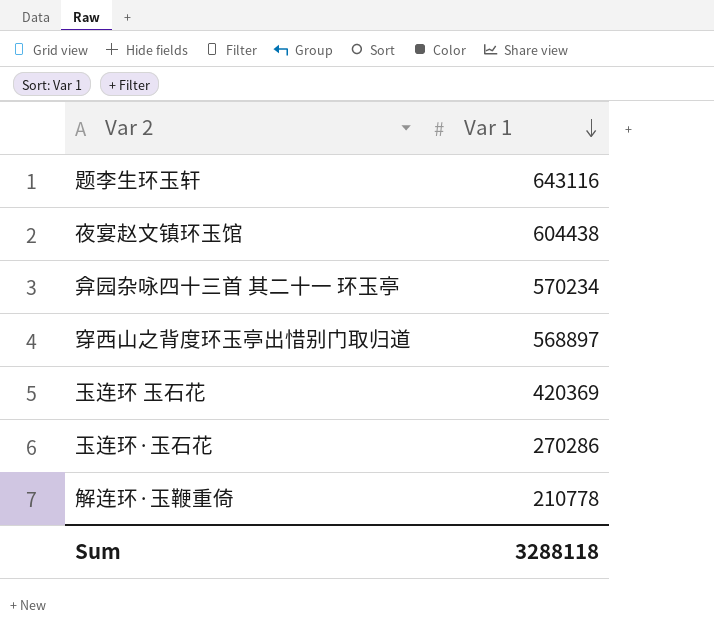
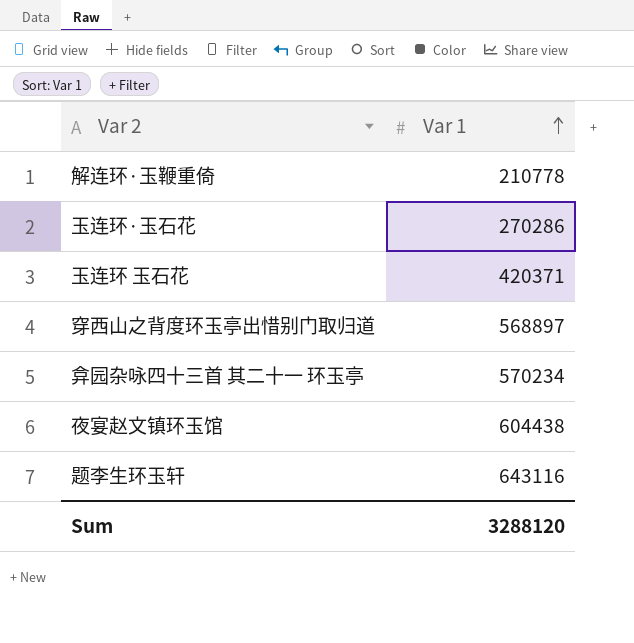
row order: Var 1 descending -> Var 1 ascending
玉连环 玉石花 | Var 1: 420369 -> 420371
Sum | Var 1: 3288118 -> 3288120

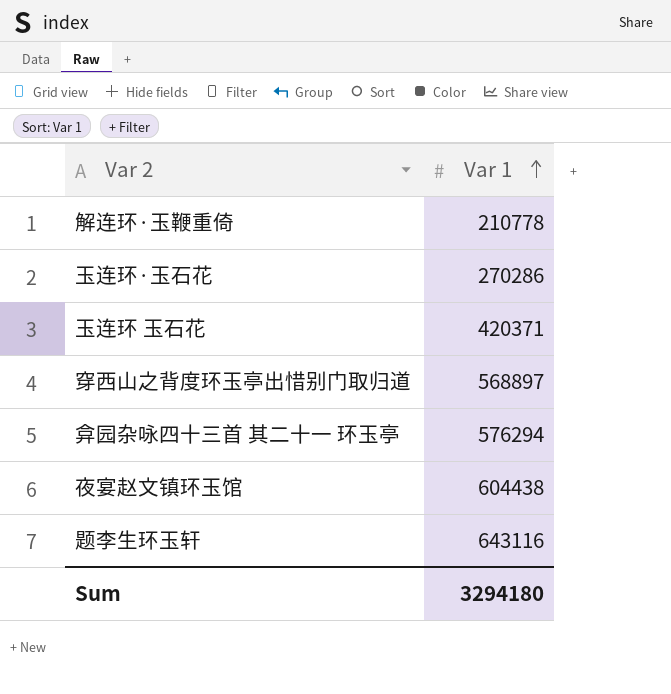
弇园杂咏四十三首 其二十一 环玉亭 | Var 1: 570234 -> 576294
Sum | Var 1: 3288120 -> 3294180

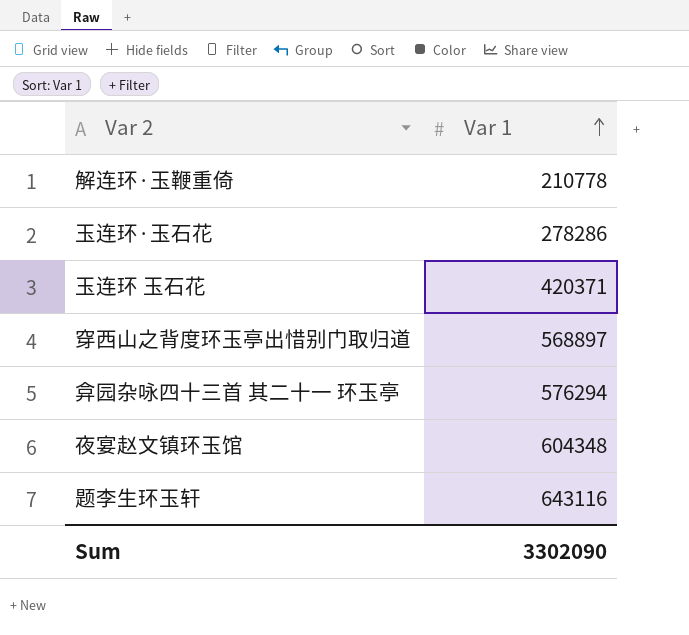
玉连环·玉石花 | Var 1: 270286 -> 278286
夜宴赵文镇环玉馆 | Var 1: 604438 -> 604348
Sum | Var 1: 3294180 -> 3302090

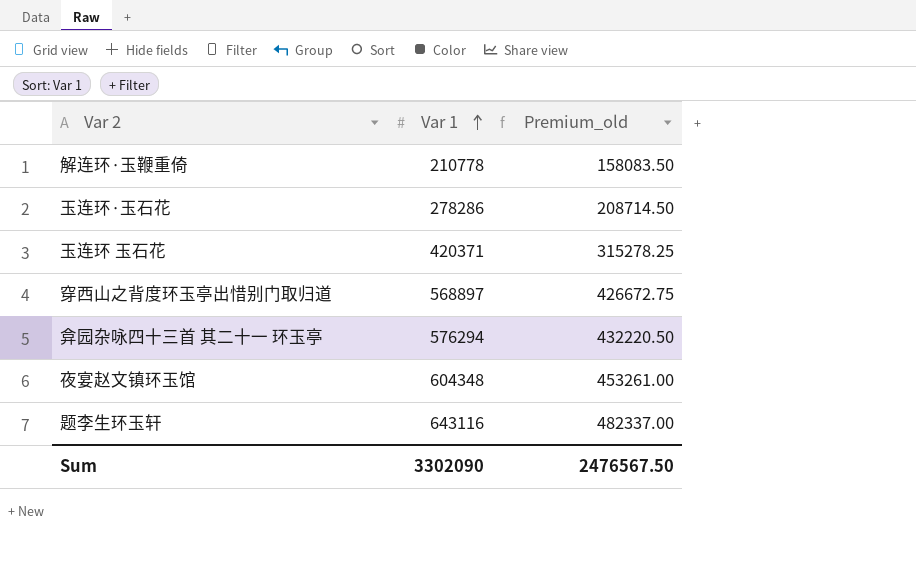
column Premium_old | formula: none -> [Var 1] * 0.75

